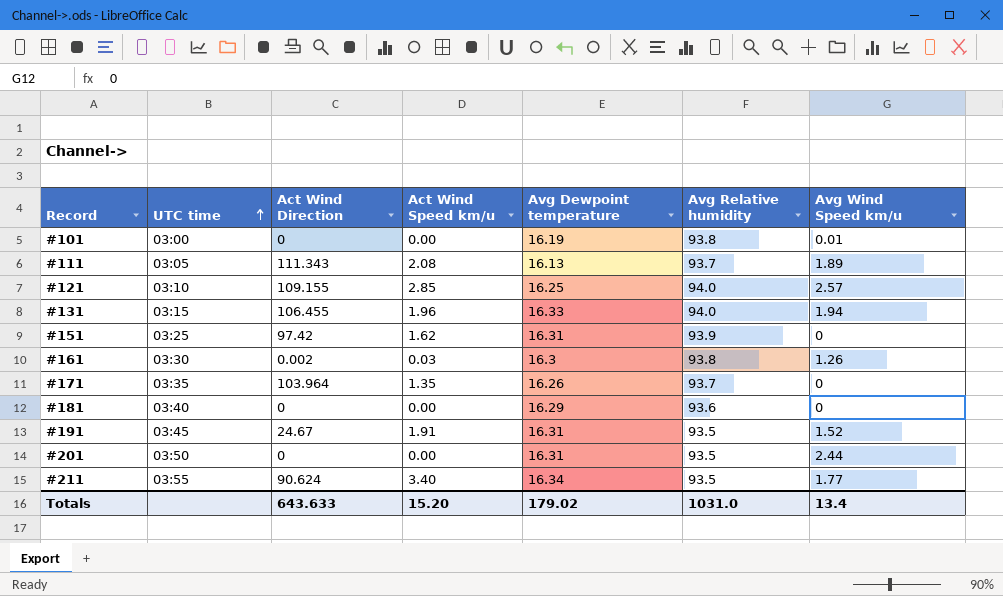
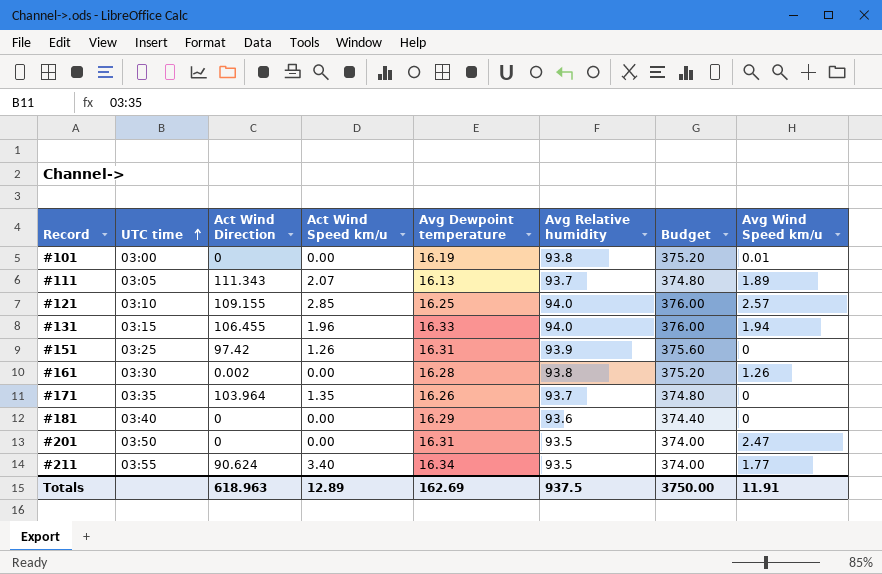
column Budget | formula: none -> [Avg Relative humidity] * 4
row #191: 03:45 | 24.67 | 1.91 | 16.31 | 93.5 | 1.52 -> none
#111 | Act Wind Speed km/u: 2.08 -> 2.07
#151 | Act Wind Speed km/u: 1.62 -> 1.26
#161 | Act Wind Speed km/u: 0.03 -> 0.00
#161 | Avg Dewpoint temperature: 16.3 -> 16.28
#201 | Avg Wind Speed km/u: 2.44 -> 2.47
Totals | Act Wind Direction: 643.633 -> 618.963
Totals | Act Wind Speed km/u: 15.20 -> 12.89
Totals | Avg Dewpoint temperature: 179.02 -> 162.69
Totals | Avg Relative humidity: 1031.0 -> 937.5
Totals | Avg Wind Speed km/u: 13.4 -> 11.91

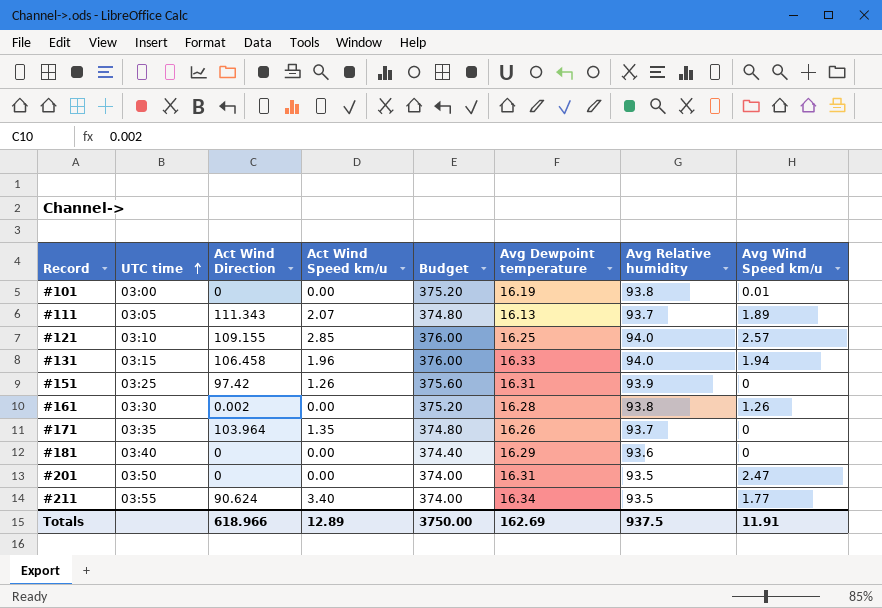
column Budget | position: 7 -> 5
#131 | Act Wind Direction: 106.455 -> 106.458
Totals | Act Wind Direction: 618.963 -> 618.966

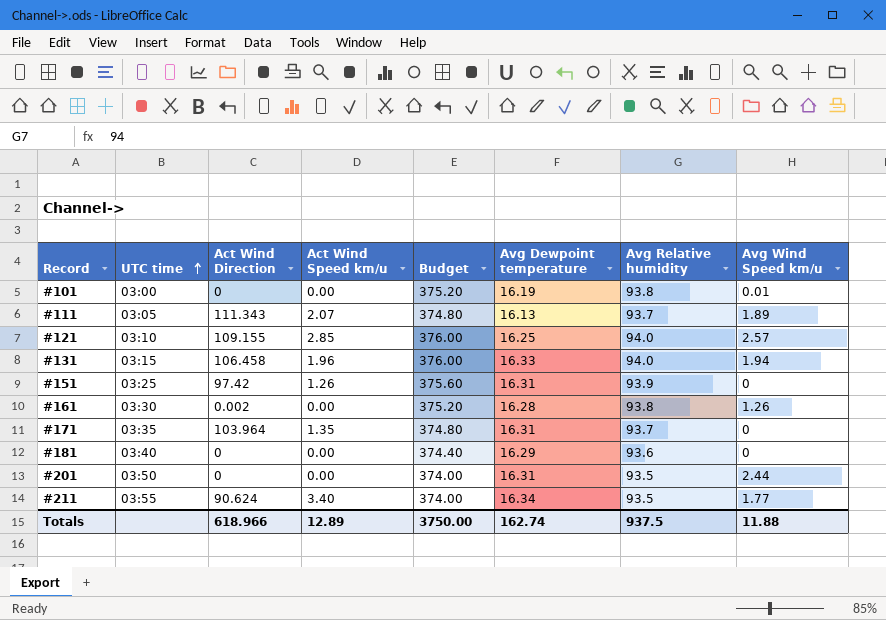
#171 | Avg Dewpoint temperature: 16.26 -> 16.31
#201 | Avg Wind Speed km/u: 2.47 -> 2.44
Totals | Avg Dewpoint temperature: 162.69 -> 162.74
Totals | Avg Wind Speed km/u: 11.91 -> 11.88

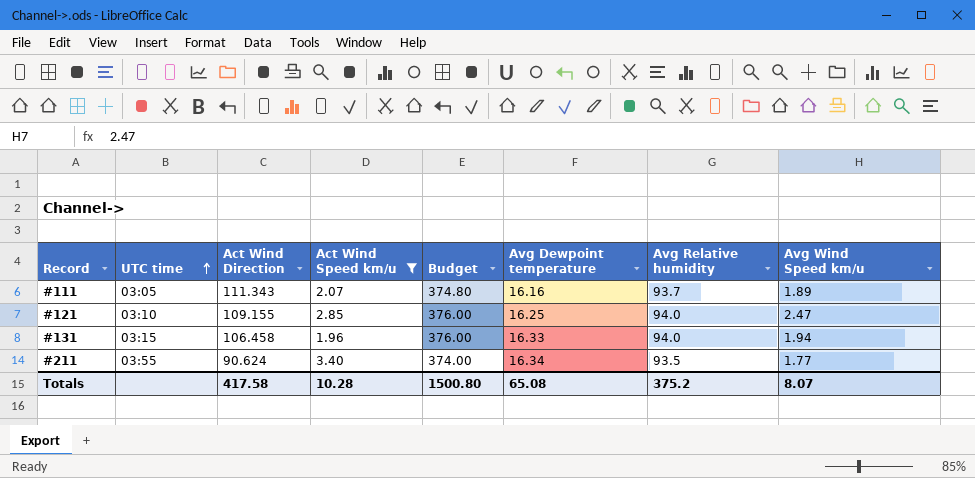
filter: none -> Act Wind Speed km/u >= 1.96
#111 | Avg Dewpoint temperature: 16.13 -> 16.16
#121 | Avg Wind Speed km/u: 2.57 -> 2.47
Totals | Act Wind Direction: 618.966 -> 417.58
Totals | Act Wind Speed km/u: 12.89 -> 10.28
Totals | Budget: 3750.00 -> 1500.80
Totals | Avg Dewpoint temperature: 162.74 -> 65.08
Totals | Avg Relative humidity: 937.5 -> 375.2
Totals | Avg Wind Speed km/u: 11.88 -> 8.07

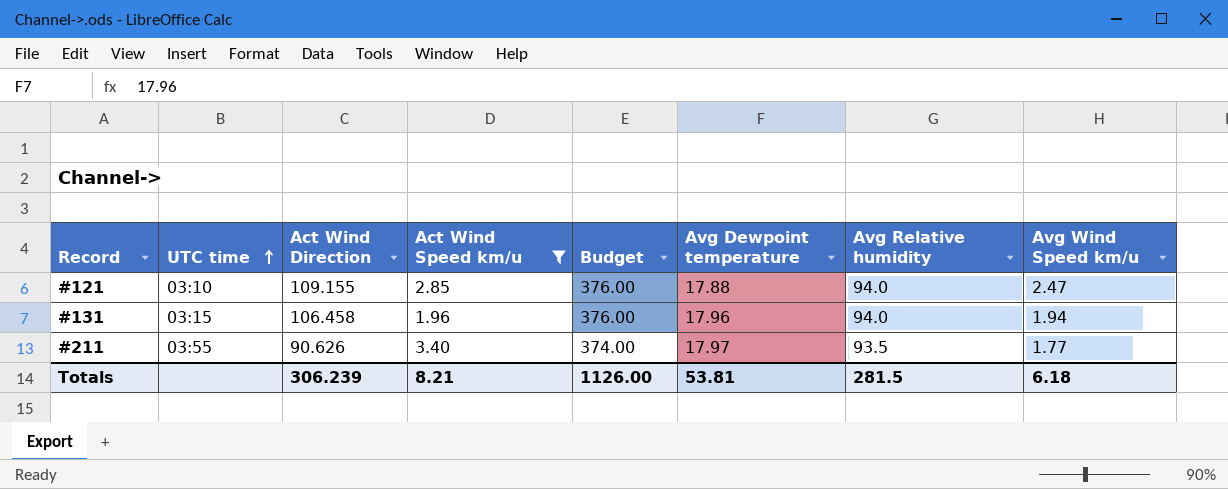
row #111: 03:05 | 111.343 | 2.07 | 374.80 | 16.16 | 93.7 | 1.89 -> none
#121 | Avg Dewpoint temperature: 16.25 -> 17.88
#131 | Avg Dewpoint temperature: 16.33 -> 17.96
#211 | Act Wind Direction: 90.624 -> 90.626
#211 | Avg Dewpoint temperature: 16.34 -> 17.97
Totals | Act Wind Direction: 417.58 -> 306.239
Totals | Act Wind Speed km/u: 10.28 -> 8.21
Totals | Budget: 1500.80 -> 1126.00
Totals | Avg Dewpoint temperature: 65.08 -> 53.81
Totals | Avg Relative humidity: 375.2 -> 281.5
Totals | Avg Wind Speed km/u: 8.07 -> 6.18

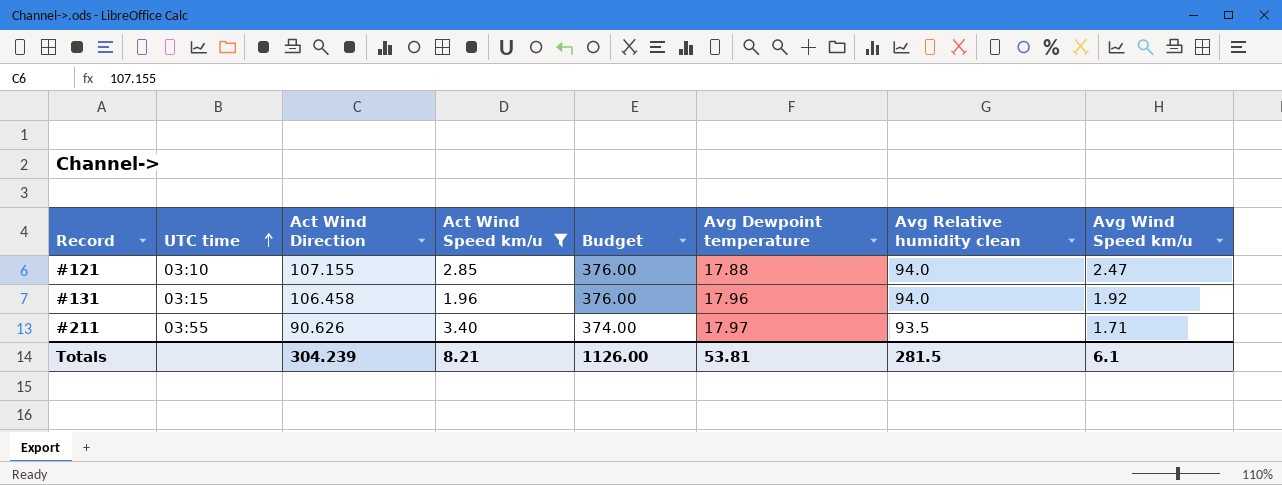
column name: Avg Relative humidity -> Avg Relative humidity clean
#121 | Act Wind Direction: 109.155 -> 107.155
#131 | Avg Wind Speed km/u: 1.94 -> 1.92
#211 | Avg Wind Speed km/u: 1.77 -> 1.71
Totals | Act Wind Direction: 306.239 -> 304.239
Totals | Avg Wind Speed km/u: 6.18 -> 6.1

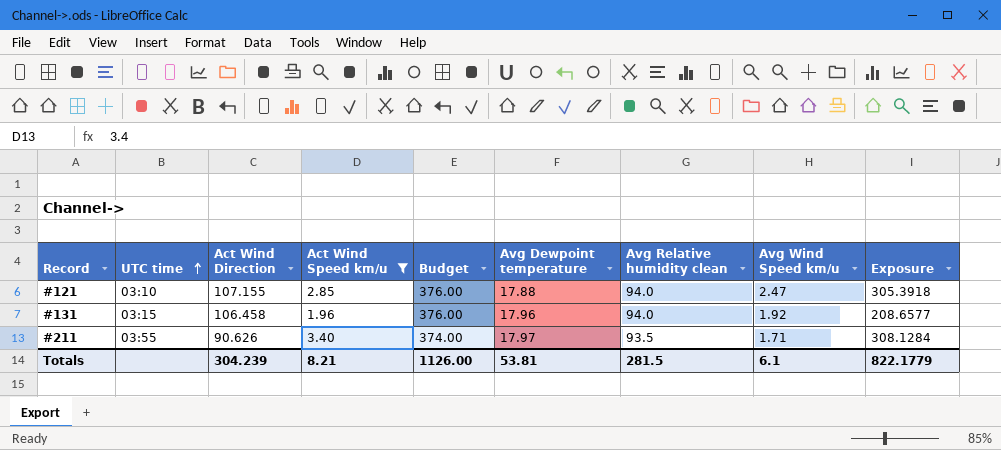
column Exposure | formula: none -> [Act Wind Direction] * [Act Wind Speed km/u]

